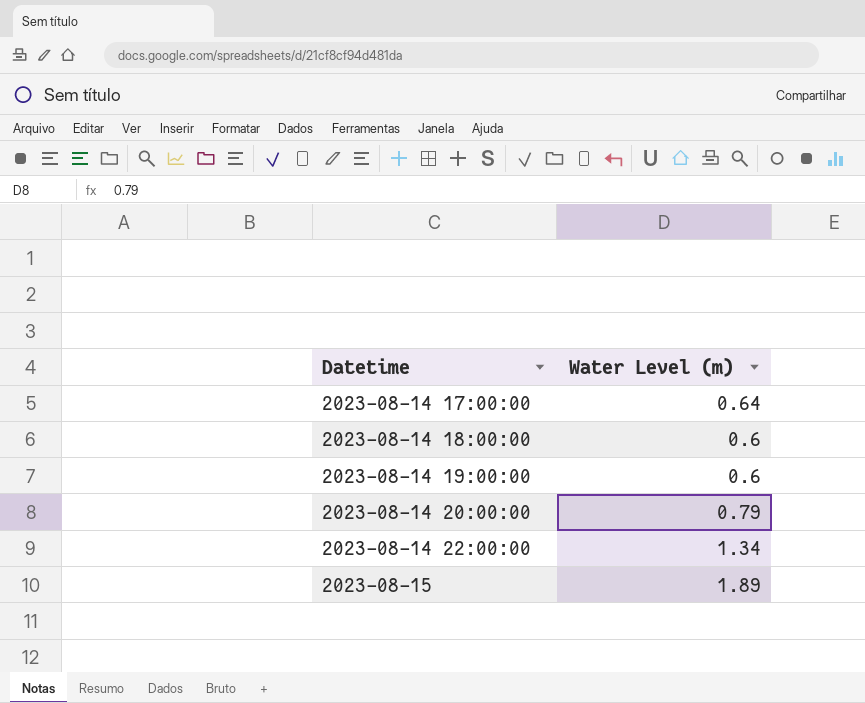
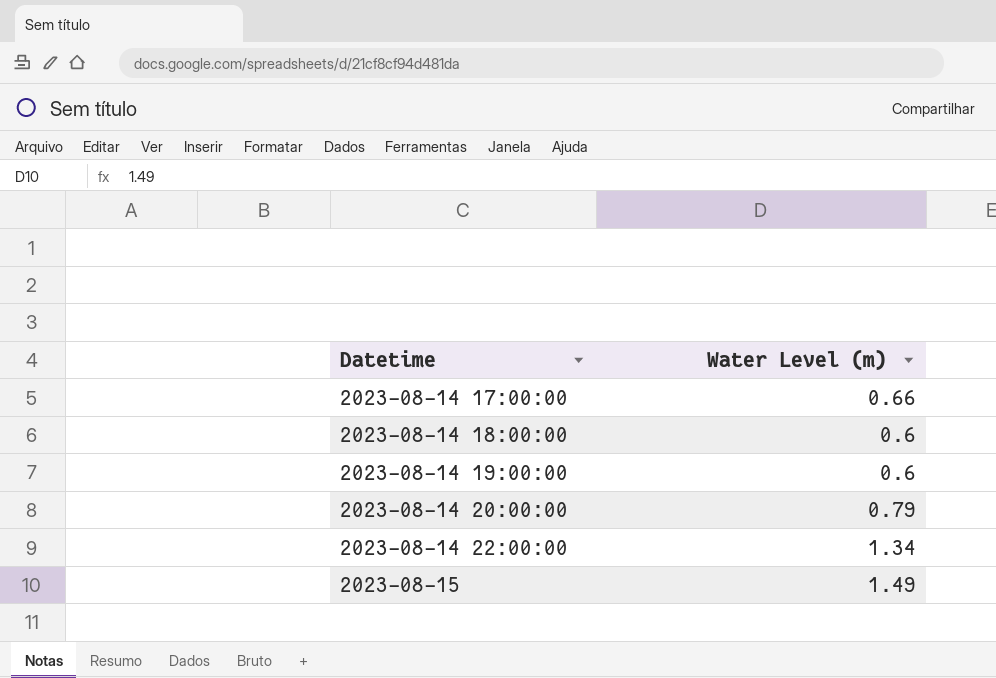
2023-08-14 17:00:00 | Water Level (m): 0.64 -> 0.66
2023-08-15 | Water Level (m): 1.89 -> 1.49

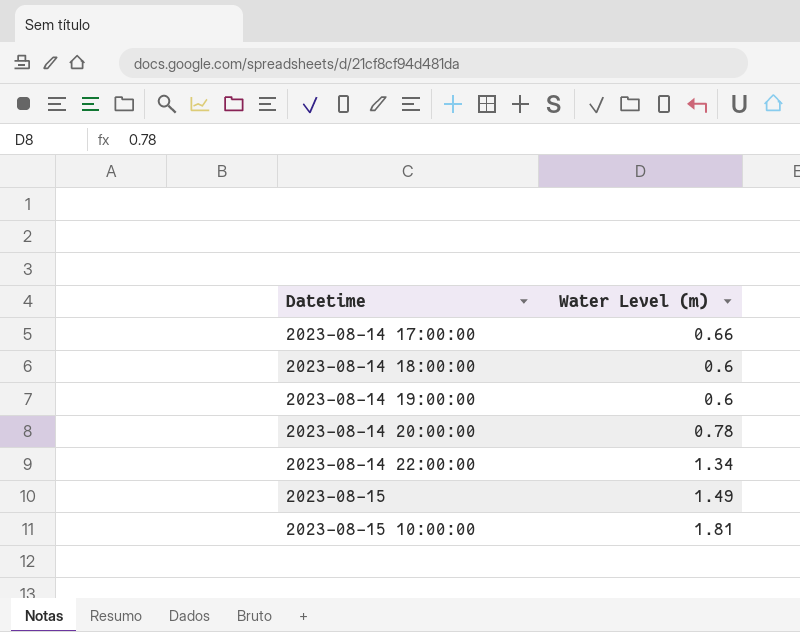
2023-08-14 20:00:00 | Water Level (m): 0.79 -> 0.78
row 2023-08-15 10:00:00: none -> 1.81

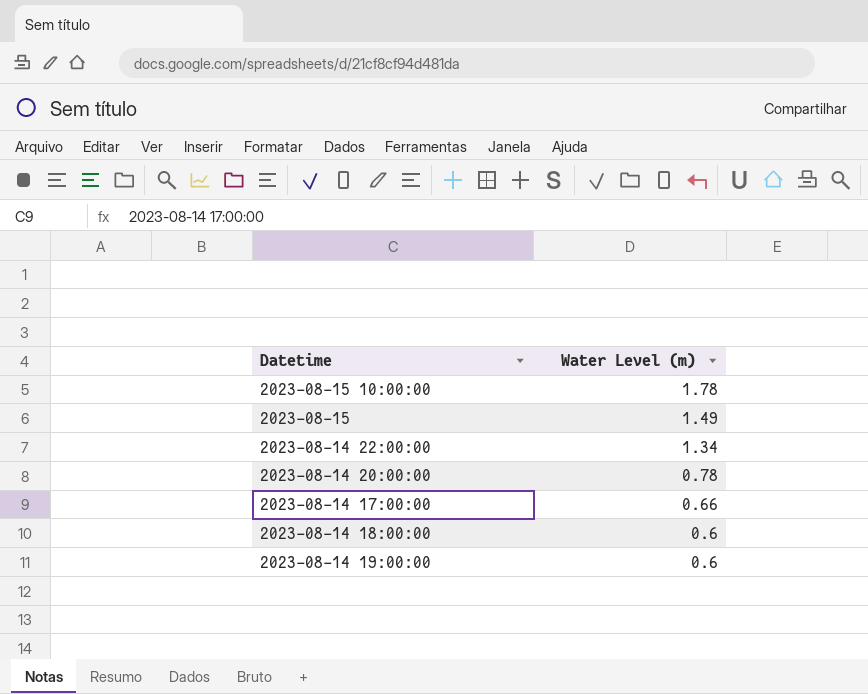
row order: Datetime ascending -> Water Level (m) descending
2023-08-15 10:00:00 | Water Level (m): 1.81 -> 1.78

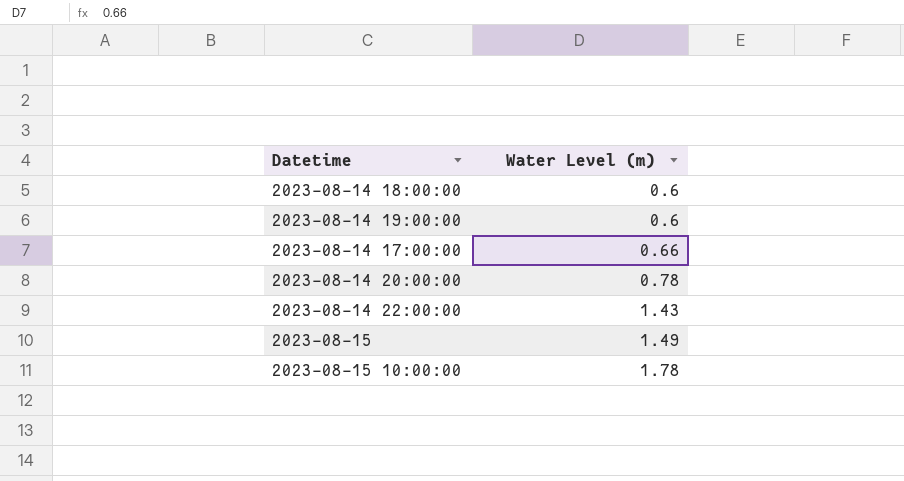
row order: Water Level (m) descending -> Water Level (m) ascending
2023-08-14 22:00:00 | Water Level (m): 1.34 -> 1.43

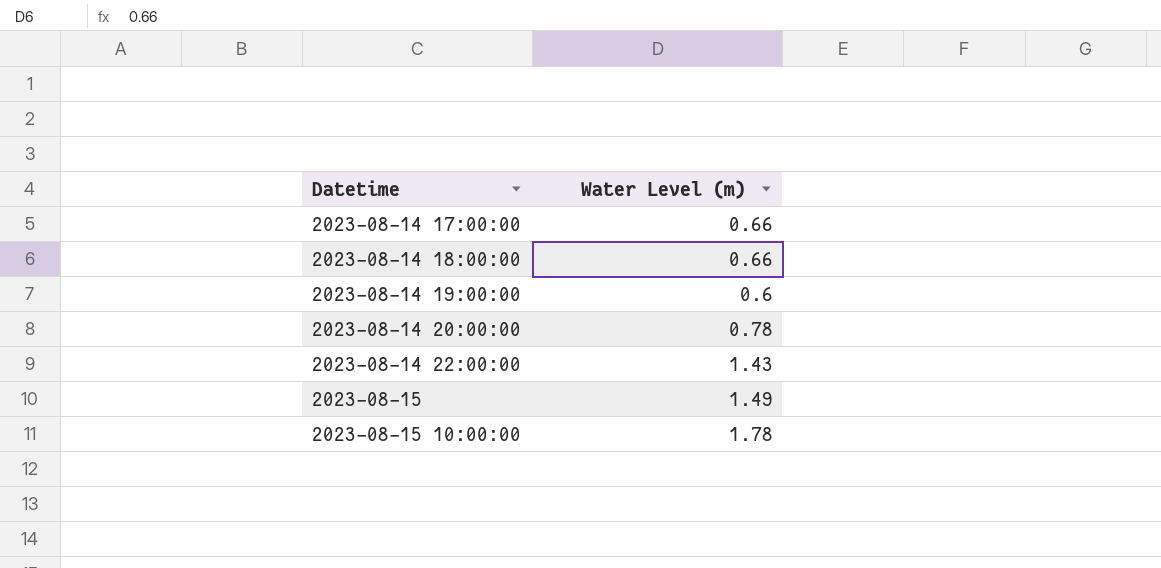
row order: Water Level (m) ascending -> Datetime ascending
2023-08-14 18:00:00 | Water Level (m): 0.6 -> 0.66

